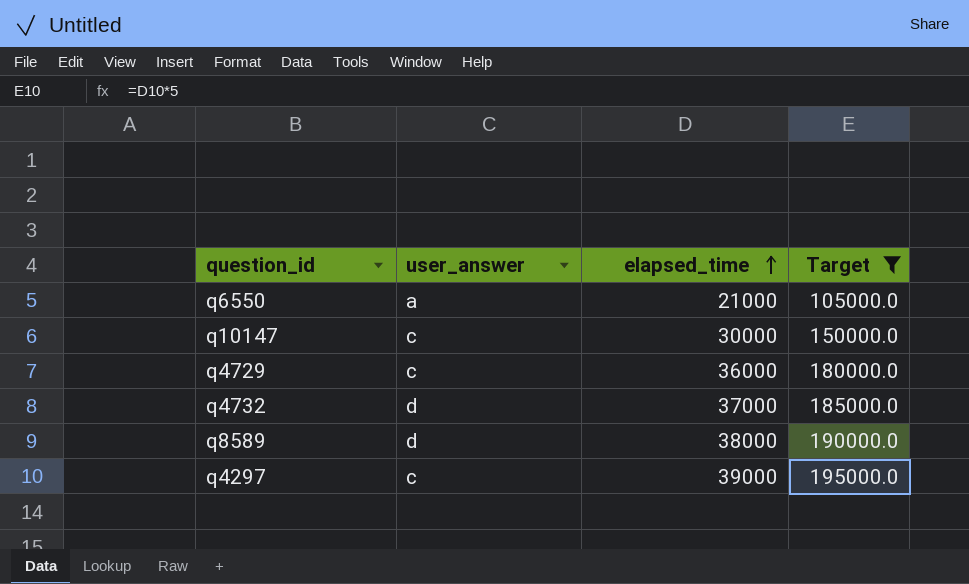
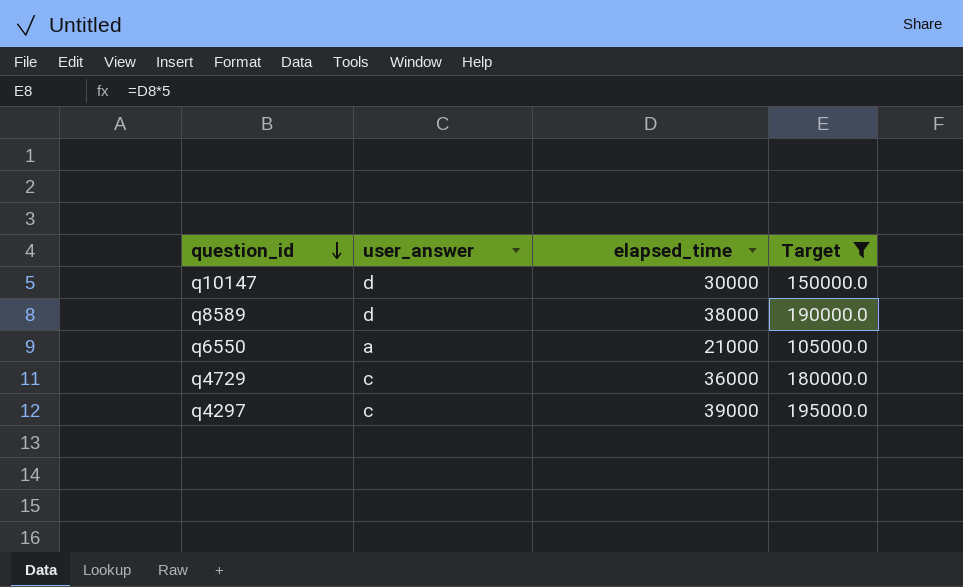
row order: elapsed_time ascending -> question_id descending
row q4732: d | 37000 | 185000.0 -> none
q10147 | user_answer: c -> d

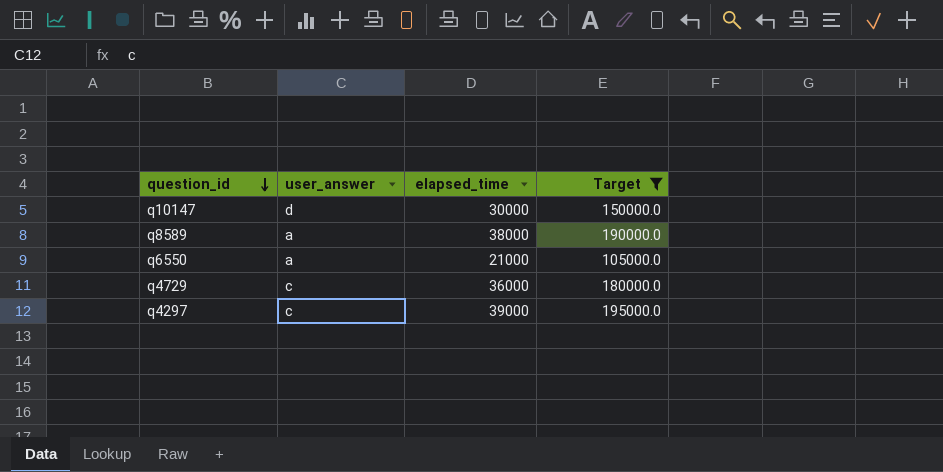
q8589 | user_answer: d -> a

